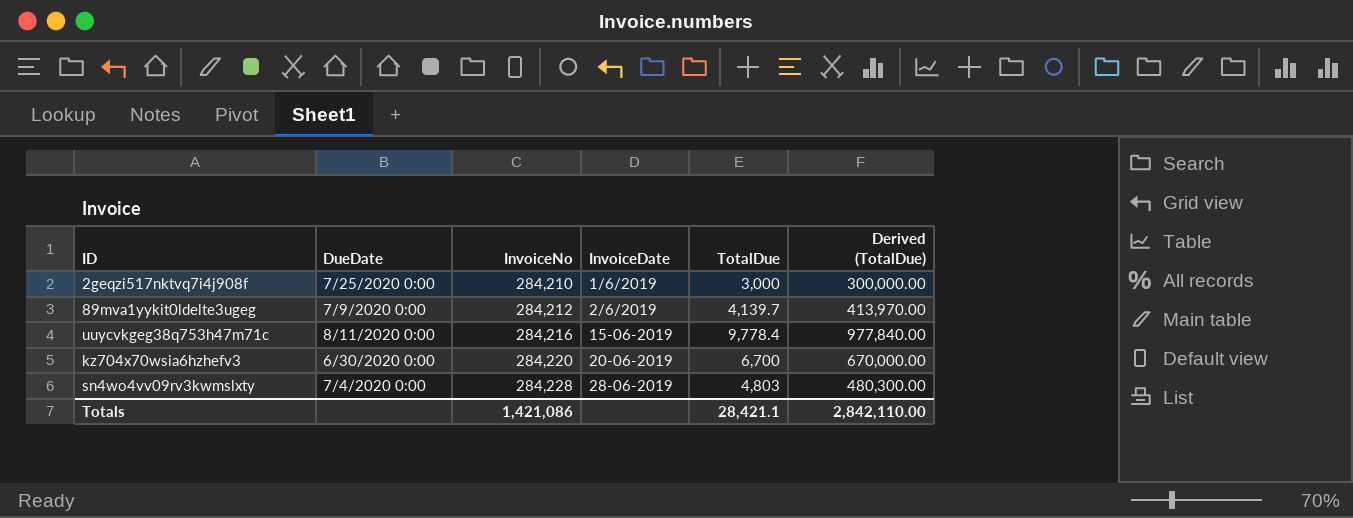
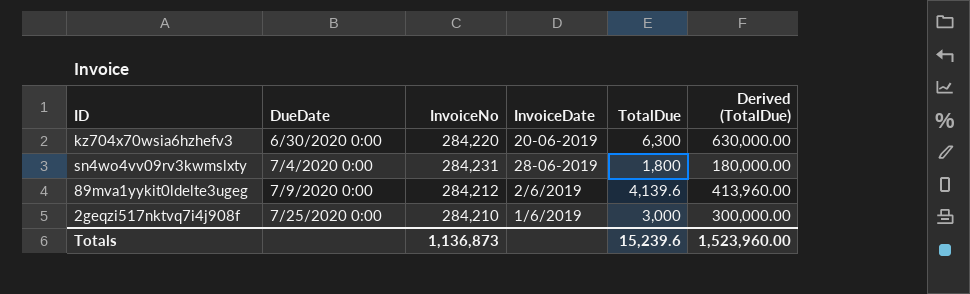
row order: InvoiceNo ascending -> DueDate ascending
row uuycvkgeg38q753h47m71c: 8/11/2020 0:00 | 284,216 | 15-06-2019 | 9,778.4 | 977,840.00 -> none
kz704x70wsia6hzhefv3 | TotalDue: 6,700 -> 6,300
kz704x70wsia6hzhefv3 | Derived (TotalDue): 670,000.00 -> 630,000.00
sn4wo4vv09rv3kwmslxty | InvoiceNo: 284,228 -> 284,231
sn4wo4vv09rv3kwmslxty | TotalDue: 4,803 -> 1,800
sn4wo4vv09rv3kwmslxty | Derived (TotalDue): 480,300.00 -> 180,000.00
89mva1yykit0ldelte3ugeg | TotalDue: 4,139.7 -> 4,139.6
89mva1yykit0ldelte3ugeg | Derived (TotalDue): 413,970.00 -> 413,960.00
Totals | InvoiceNo: 1,421,086 -> 1,136,873
Totals | TotalDue: 28,421.1 -> 15,239.6
Totals | Derived (TotalDue): 2,842,110.00 -> 1,523,960.00

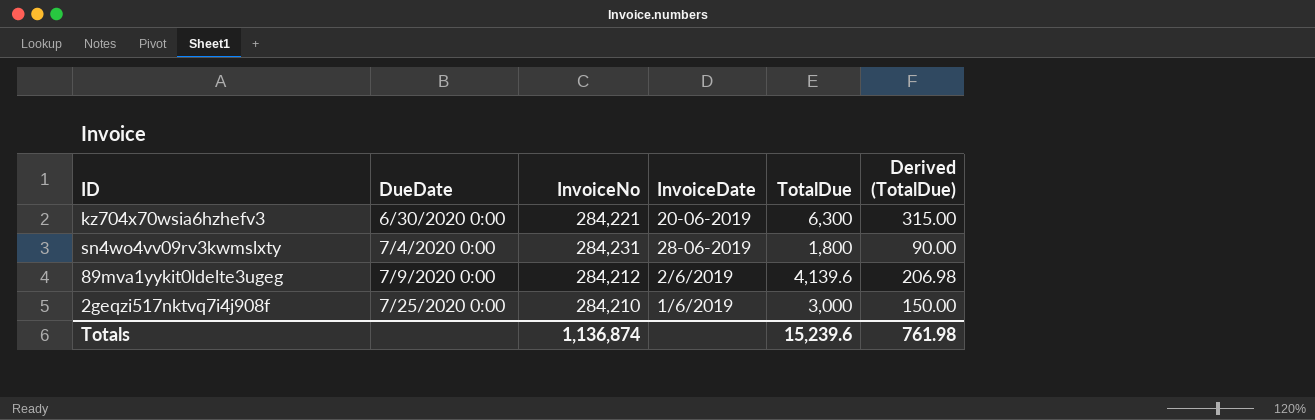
column Derived (TotalDue) | formula: [TotalDue] * 100 -> [TotalDue] * 0.05
kz704x70wsia6hzhefv3 | InvoiceNo: 284,220 -> 284,221
Totals | InvoiceNo: 1,136,873 -> 1,136,874
Totals | Derived (TotalDue): 1,523,960.00 -> 761.98

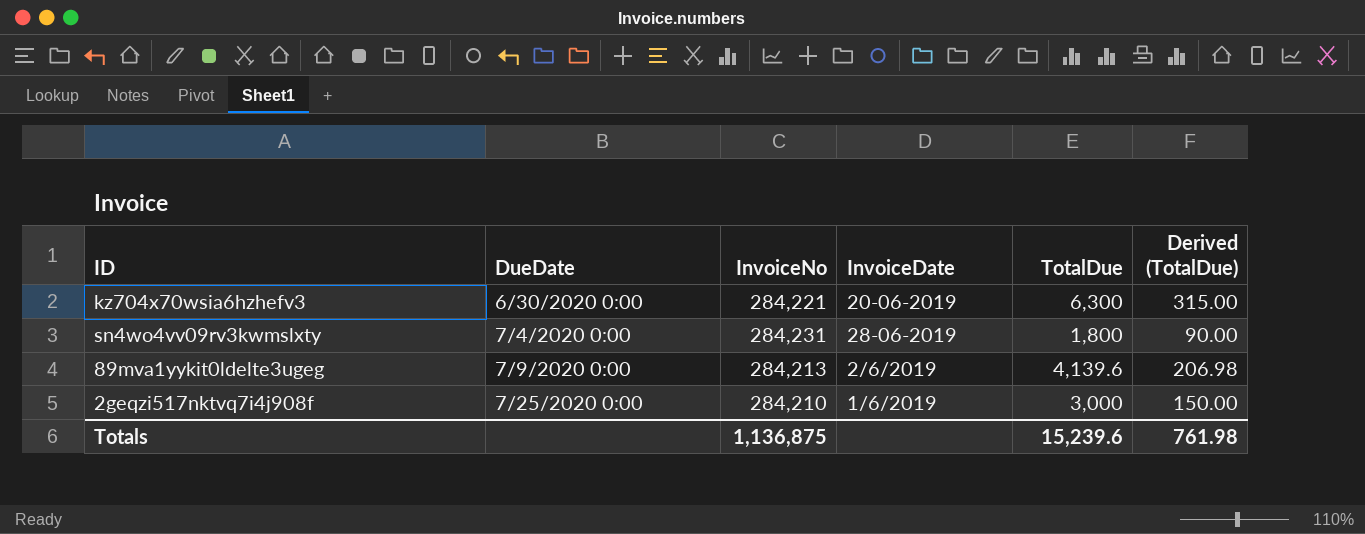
89mva1yykit0ldelte3ugeg | InvoiceNo: 284,212 -> 284,213
Totals | InvoiceNo: 1,136,874 -> 1,136,875

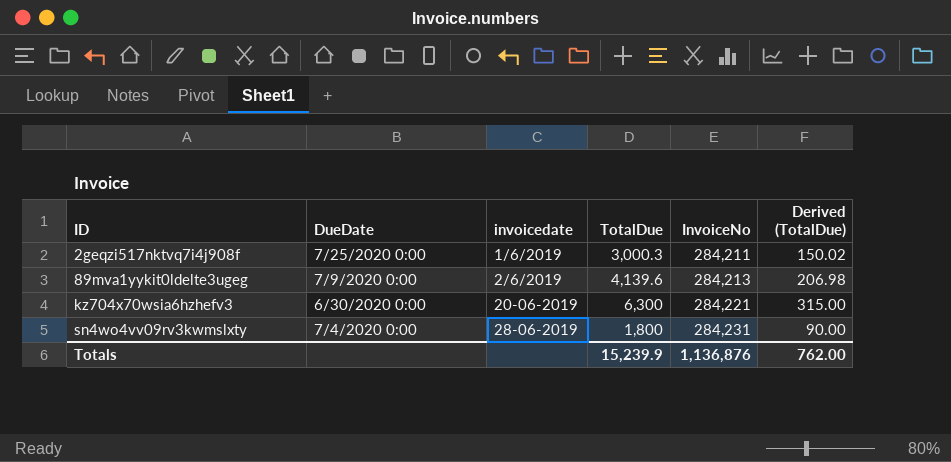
row order: DueDate ascending -> ID ascending
column name: InvoiceDate -> invoicedate
column InvoiceNo | position: 3 -> 5
2geqzi517nktvq7i4j908f | TotalDue: 3,000 -> 3,000.3
2geqzi517nktvq7i4j908f | InvoiceNo: 284,210 -> 284,211
2geqzi517nktvq7i4j908f | Derived (TotalDue): 150.00 -> 150.02
Totals | TotalDue: 15,239.6 -> 15,239.9
Totals | InvoiceNo: 1,136,875 -> 1,136,876
Totals | Derived (TotalDue): 761.98 -> 762.00

